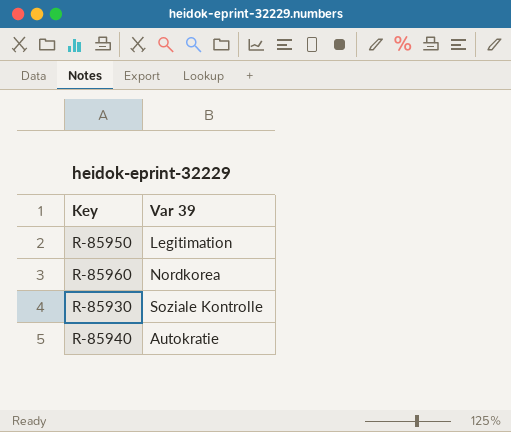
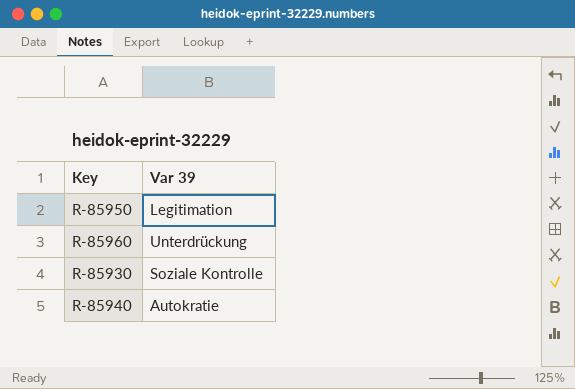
R-85960 | Var 39: Nordkorea -> Unterdrückung

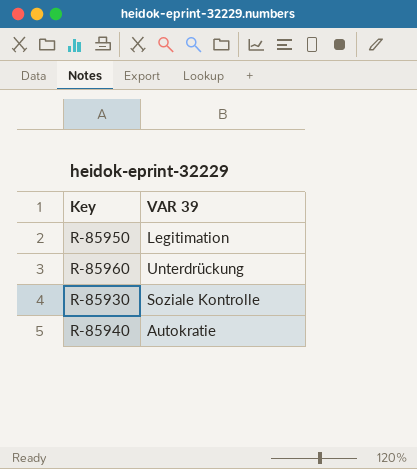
column name: Var 39 -> VAR 39

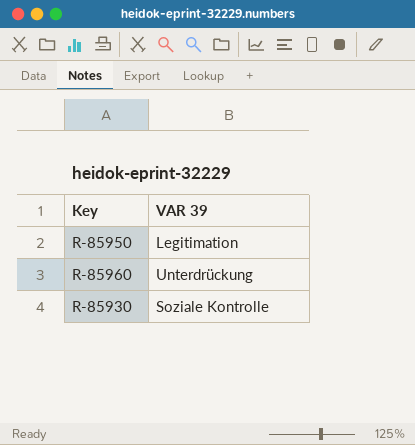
row R-85940: Autokratie -> none

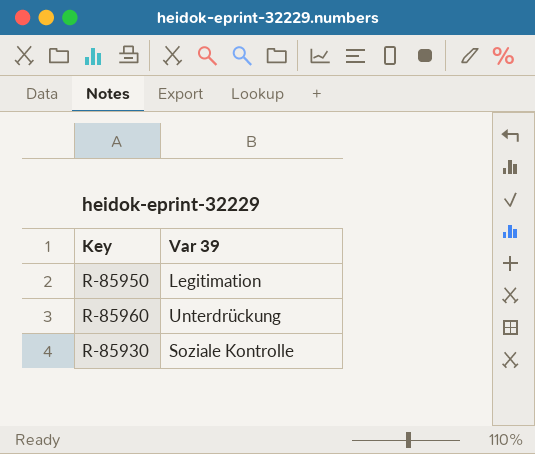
column name: VAR 39 -> Var 39

